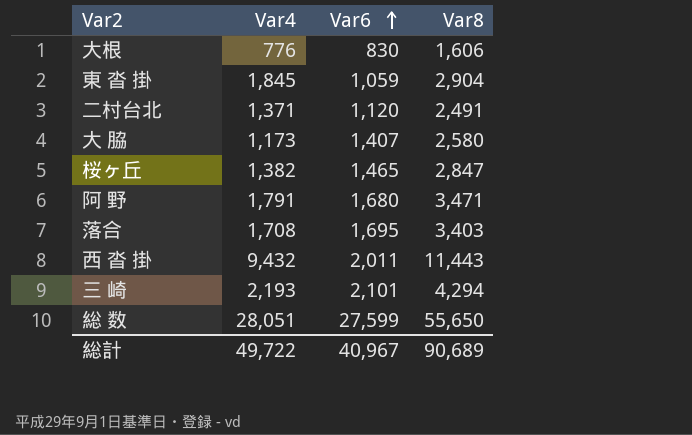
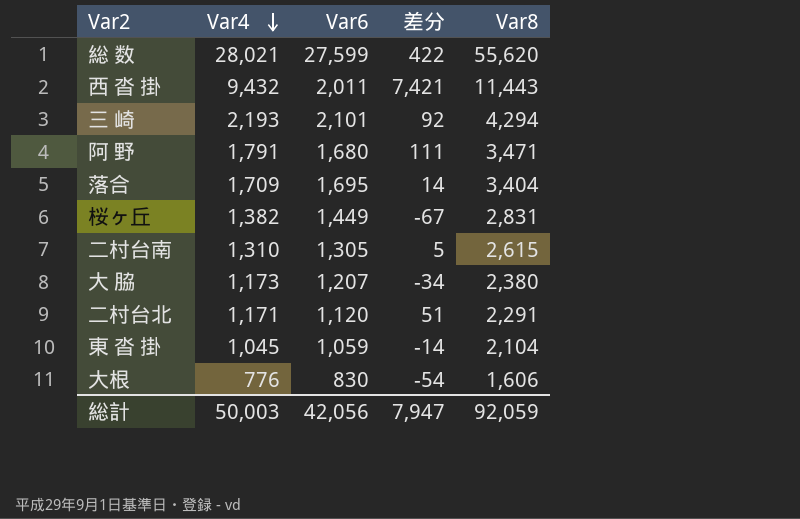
row order: Var6 ascending -> Var4 descending
column 差分 | formula: none -> [Var4] - [Var6]
総 数 | Var4: 28,051 -> 28,021
総 数 | Var8: 55,650 -> 55,620
落合 | Var4: 1,708 -> 1,709
落合 | Var8: 3,403 -> 3,404
桜ヶ丘 | Var6: 1,465 -> 1,449
桜ヶ丘 | Var8: 2,847 -> 2,831
row 二村台南: none -> 1,310 | 1,305 | 5 | 2,615
大 脇 | Var6: 1,407 -> 1,207
大 脇 | Var8: 2,580 -> 2,380
二村台北 | Var4: 1,371 -> 1,171
二村台北 | Var8: 2,491 -> 2,291
東 沓 掛 | Var4: 1,845 -> 1,045
東 沓 掛 | Var8: 2,904 -> 2,104
総計 | Var4: 49,722 -> 50,003
総計 | Var6: 40,967 -> 42,056
総計 | Var8: 90,689 -> 92,059

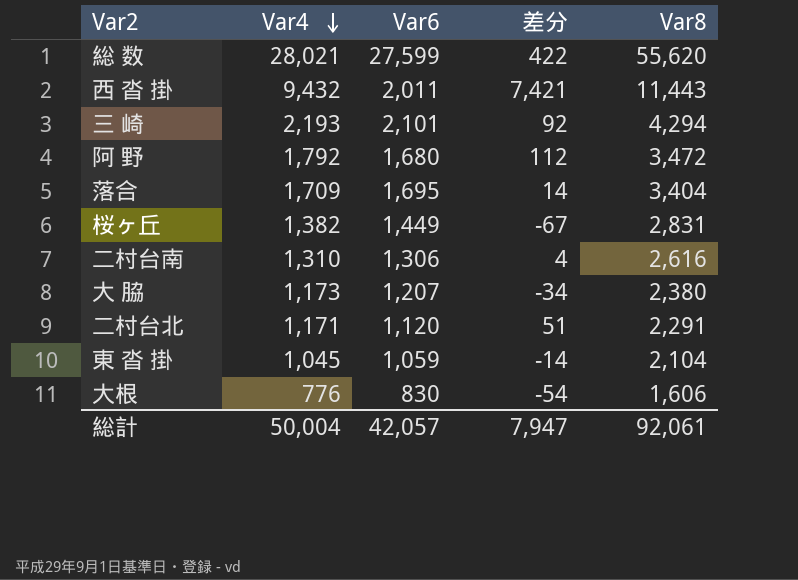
阿 野 | Var4: 1,791 -> 1,792
阿 野 | 差分: 111 -> 112
阿 野 | Var8: 3,471 -> 3,472
二村台南 | Var6: 1,305 -> 1,306
二村台南 | 差分: 5 -> 4
二村台南 | Var8: 2,615 -> 2,616
総計 | Var4: 50,003 -> 50,004
総計 | Var6: 42,056 -> 42,057
総計 | Var8: 92,059 -> 92,061

